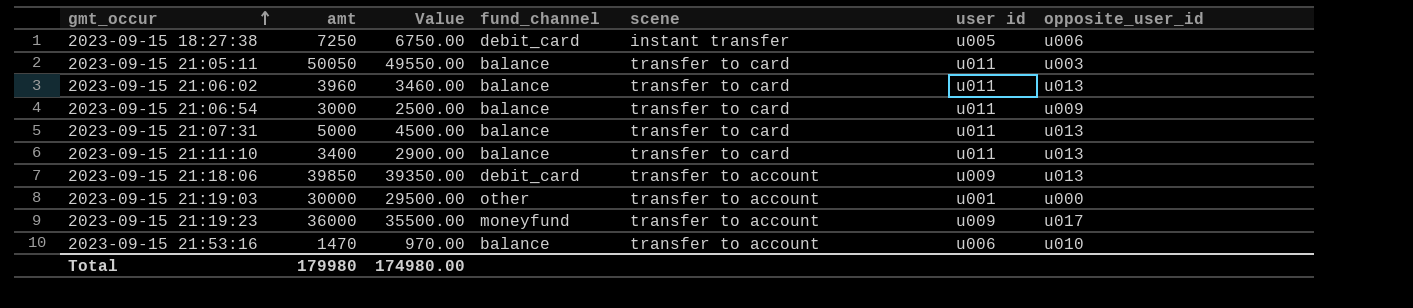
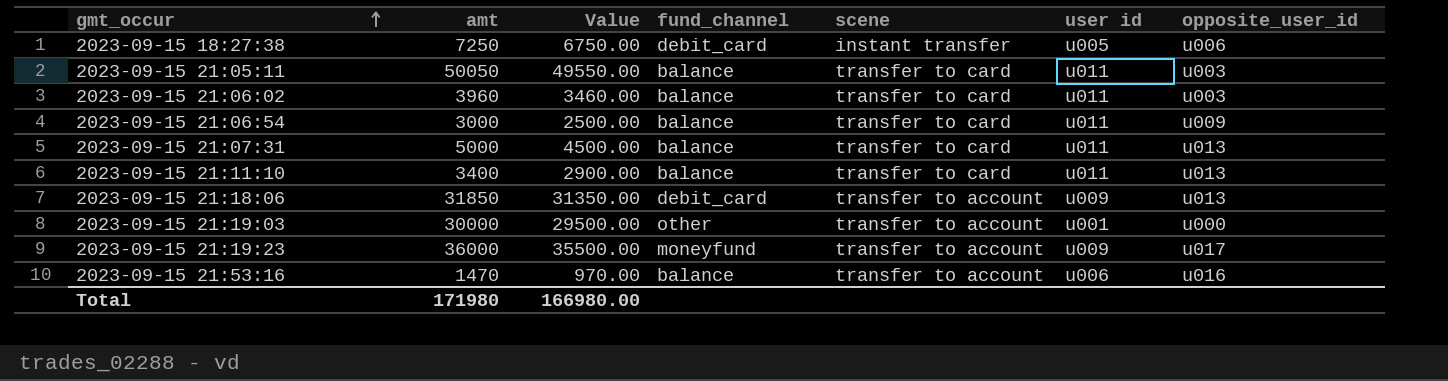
2023-09-15 21:06:02 | opposite_user_id: u013 -> u003
2023-09-15 21:18:06 | amt: 39850 -> 31850
2023-09-15 21:18:06 | Value: 39350.00 -> 31350.00
2023-09-15 21:53:16 | opposite_user_id: u010 -> u016
Total | amt: 179980 -> 171980
Total | Value: 174980.00 -> 166980.00

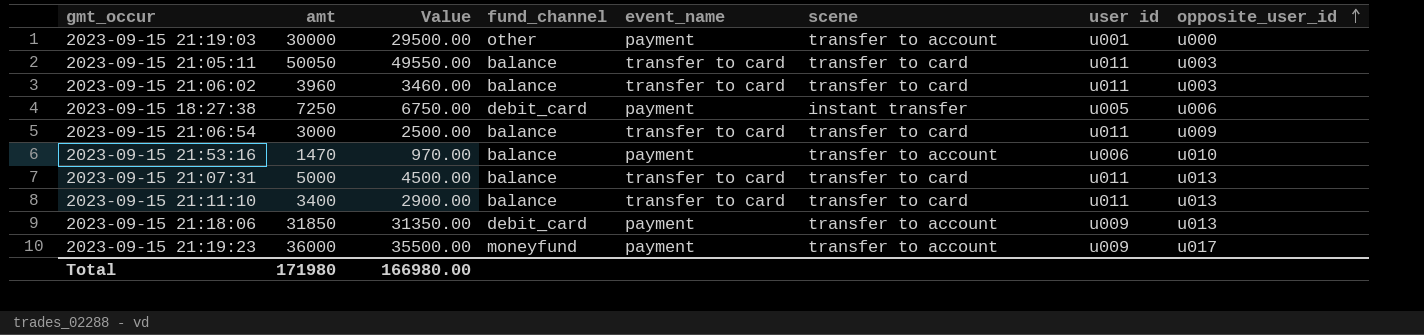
row order: gmt_occur ascending -> opposite_user_id ascending
column event_name | position: none -> 5
2023-09-15 21:53:16 | opposite_user_id: u016 -> u010

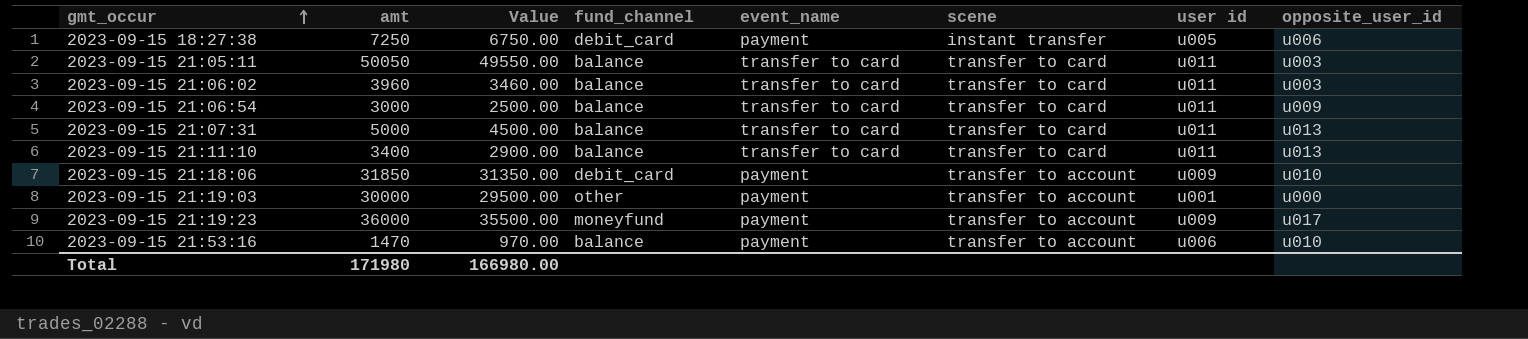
row order: opposite_user_id ascending -> gmt_occur ascending
2023-09-15 21:18:06 | opposite_user_id: u013 -> u010

